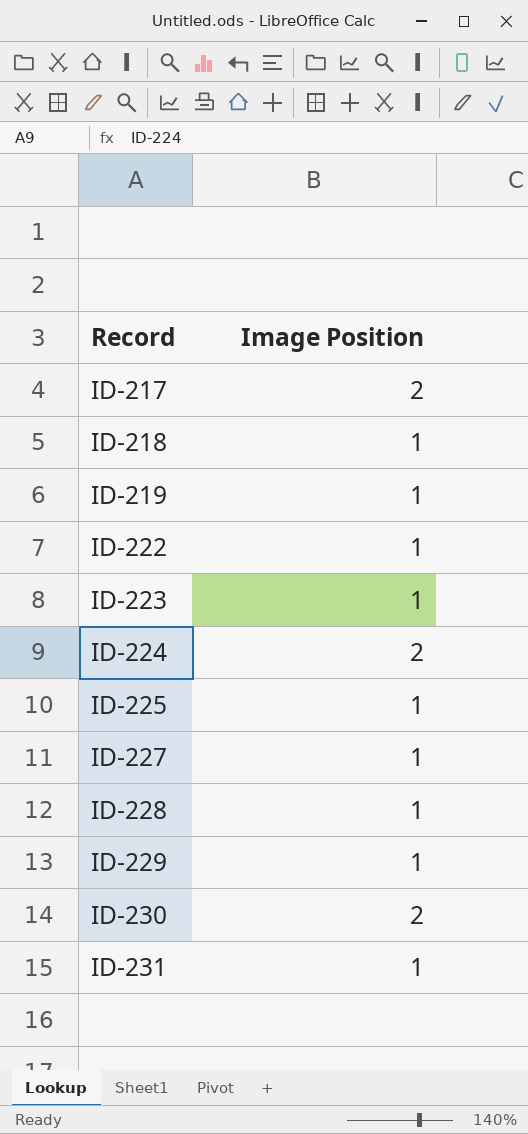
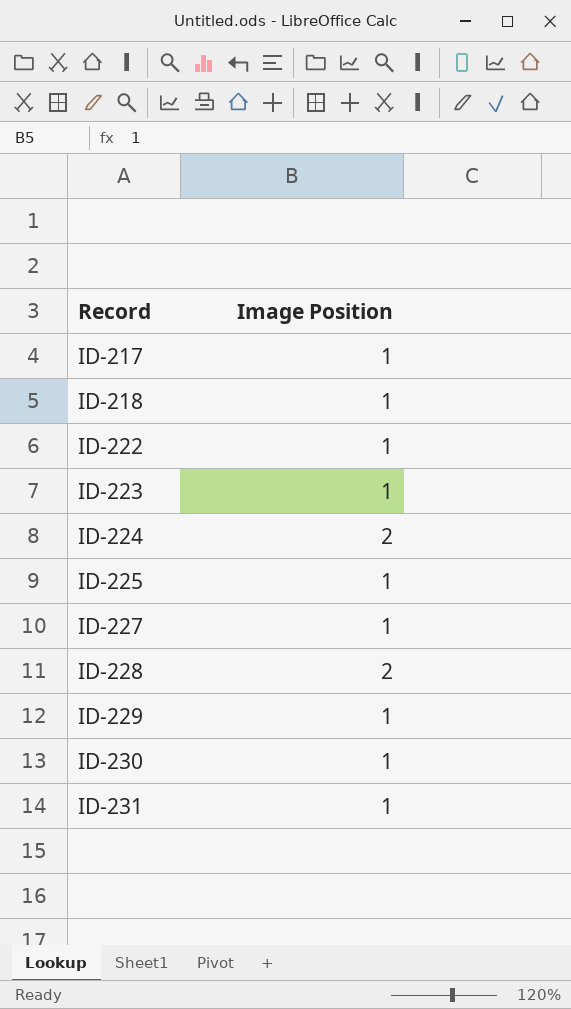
row ID-219: 1 -> none
ID-217 | Image Position: 2 -> 1
ID-228 | Image Position: 1 -> 2
ID-230 | Image Position: 2 -> 1

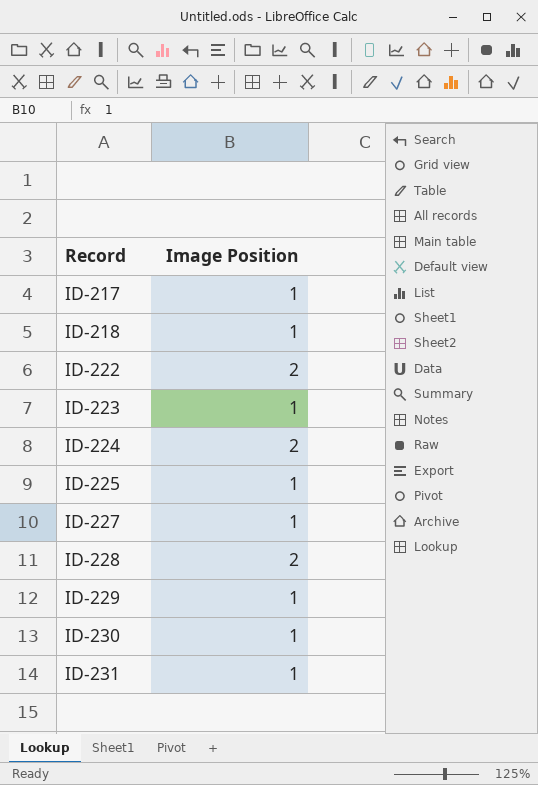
ID-222 | Image Position: 1 -> 2

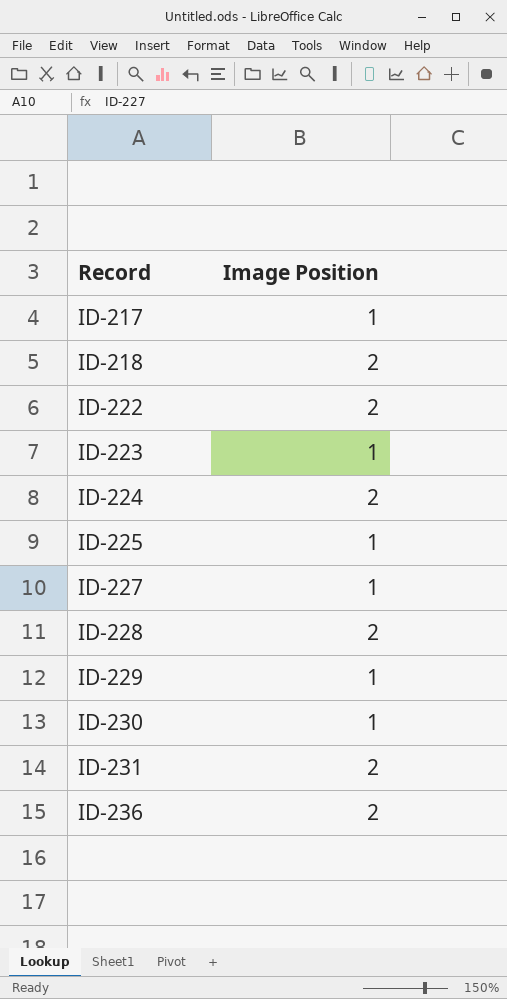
ID-218 | Image Position: 1 -> 2
ID-231 | Image Position: 1 -> 2
row ID-236: none -> 2

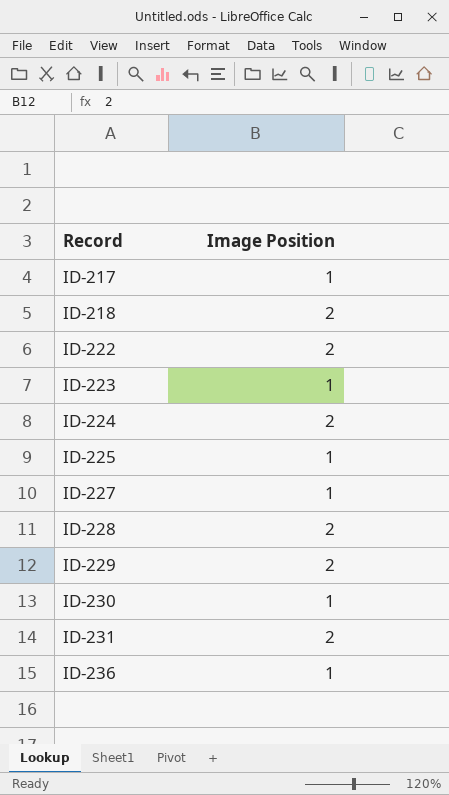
ID-229 | Image Position: 1 -> 2
ID-236 | Image Position: 2 -> 1

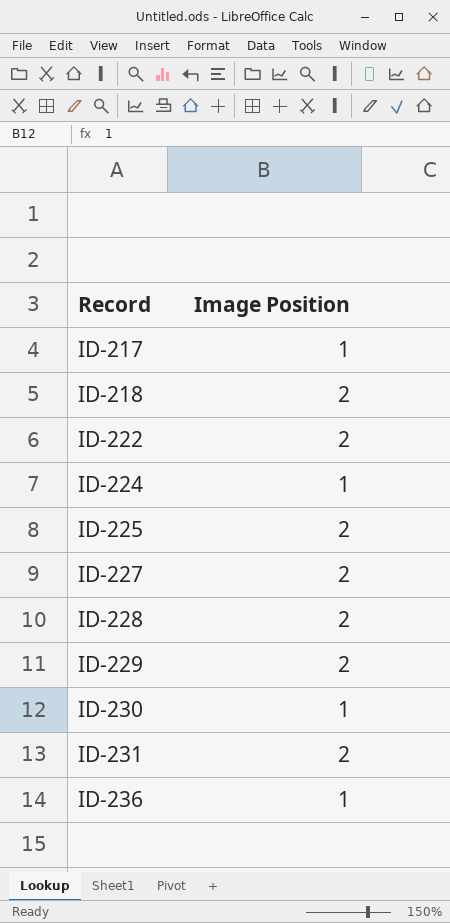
row ID-223: 1 -> none
ID-224 | Image Position: 2 -> 1
ID-225 | Image Position: 1 -> 2
ID-227 | Image Position: 1 -> 2

